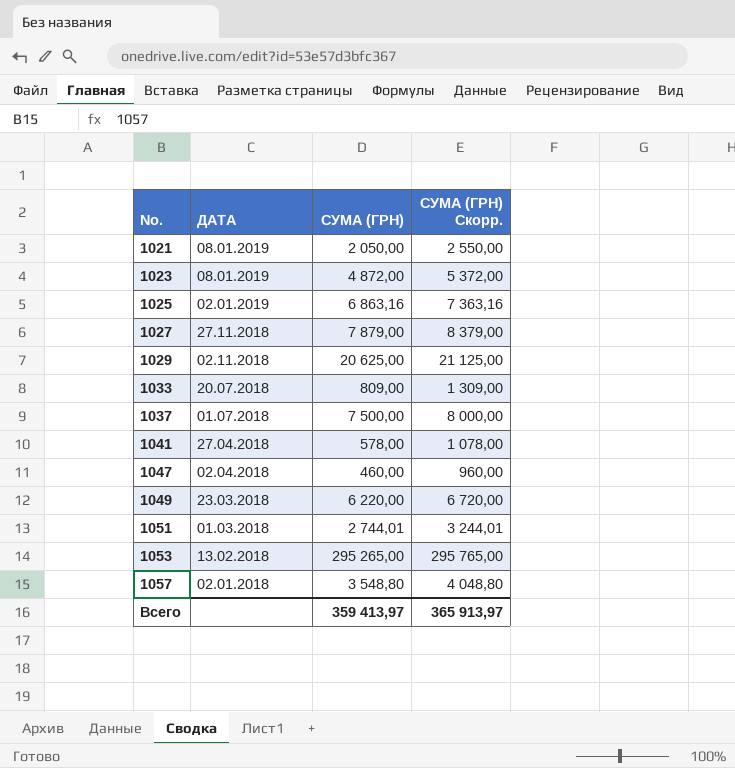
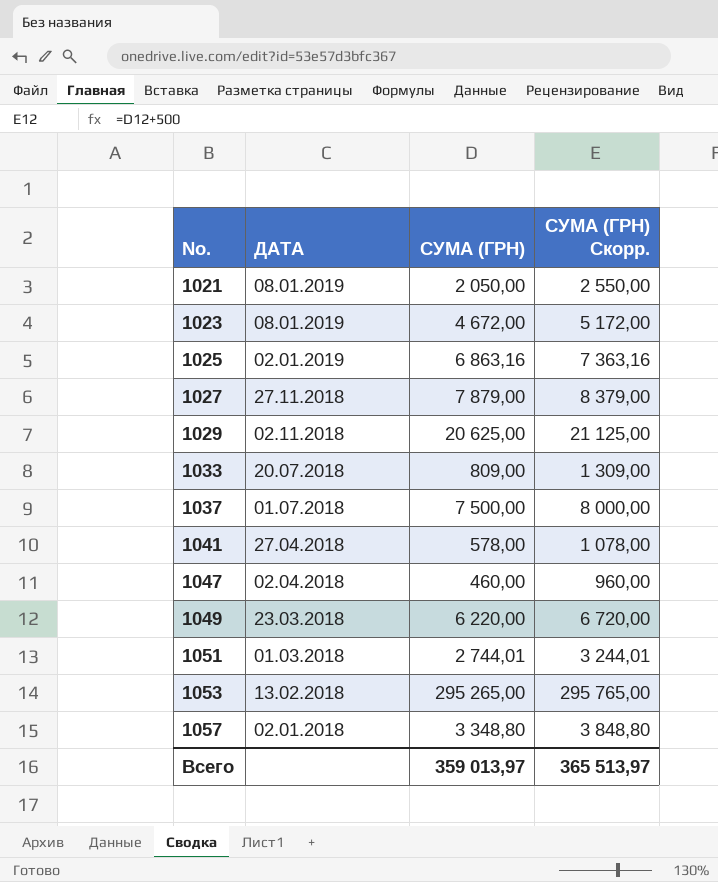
1023 | СУМА (ГРН): 4 872,00 -> 4 672,00
1023 | СУМА (ГРН) Скорр.: 5 372,00 -> 5 172,00
1057 | СУМА (ГРН): 3 548,80 -> 3 348,80
1057 | СУМА (ГРН) Скорр.: 4 048,80 -> 3 848,80
Всего | СУМА (ГРН): 359 413,97 -> 359 013,97
Всего | СУМА (ГРН) Скорр.: 365 913,97 -> 365 513,97

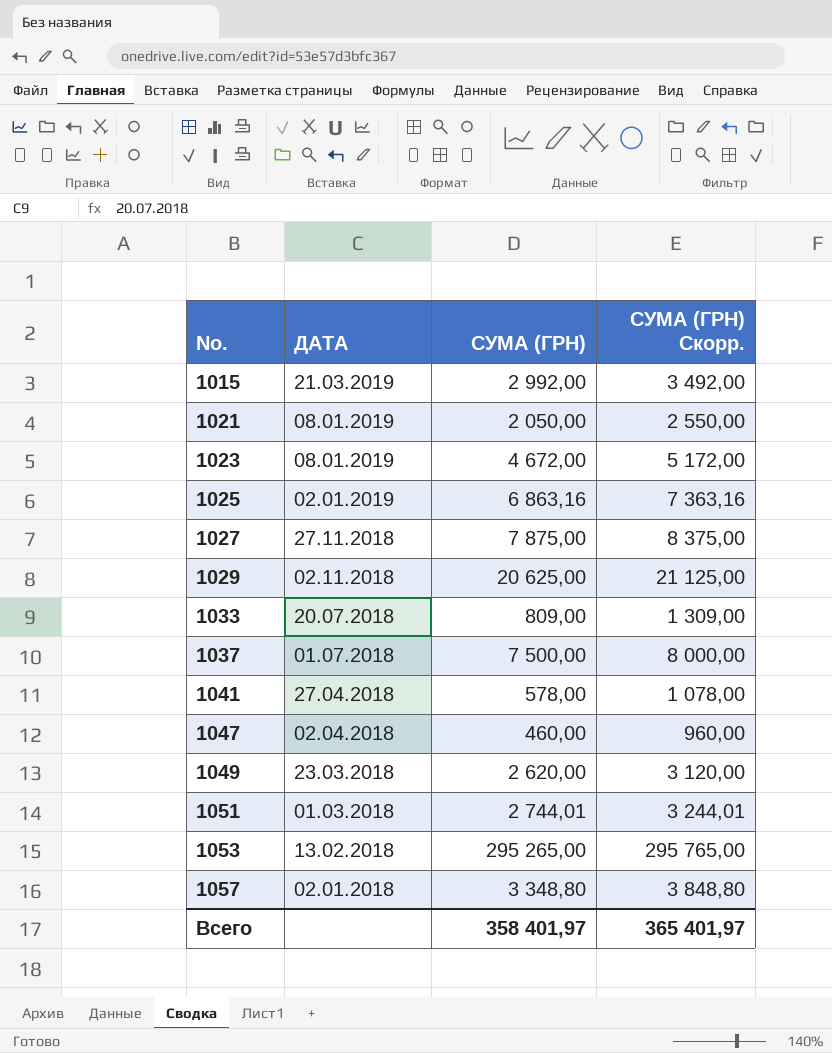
row 1015: none -> 21.03.2019 | 2 992,00 | 3 492,00
1027 | СУМА (ГРН): 7 879,00 -> 7 875,00
1027 | СУМА (ГРН) Скорр.: 8 379,00 -> 8 375,00
1049 | СУМА (ГРН): 6 220,00 -> 2 620,00
1049 | СУМА (ГРН) Скорр.: 6 720,00 -> 3 120,00
Всего | СУМА (ГРН): 359 013,97 -> 358 401,97
Всего | СУМА (ГРН) Скорр.: 365 513,97 -> 365 401,97

